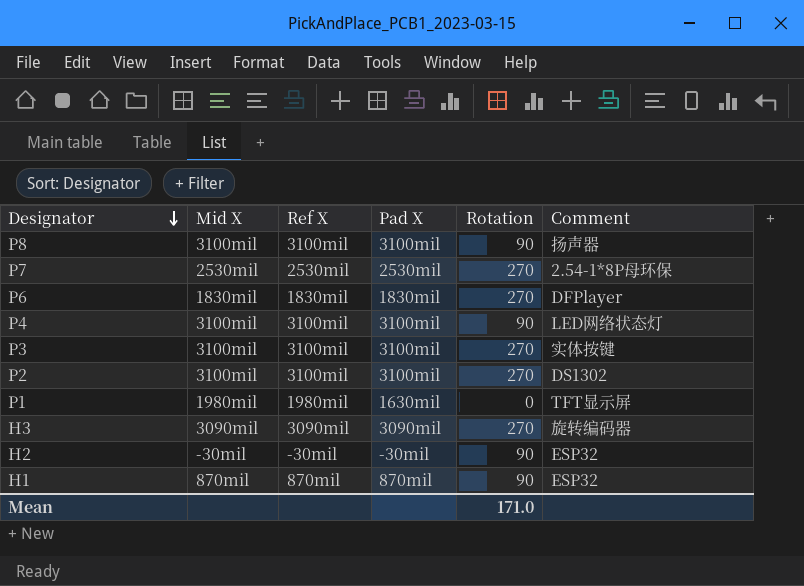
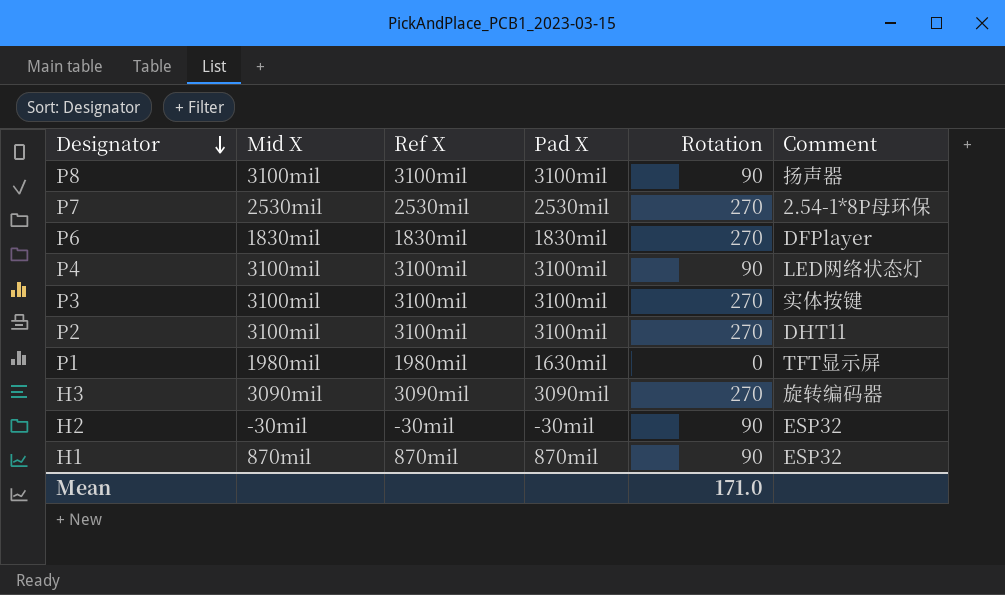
P2 | Comment: DS1302 -> DHT11

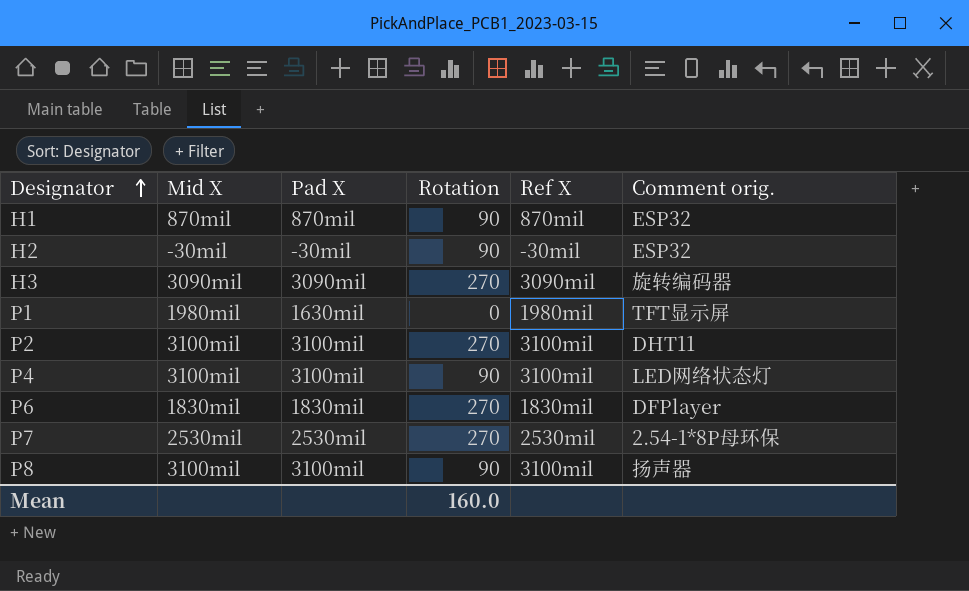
row order: Designator descending -> Designator ascending
column Ref X | position: 3 -> 5
column name: Comment -> Comment orig.
row P3: 3100mil | 3100mil | 3100mil | 270 | 实体按键 -> none
Mean | Rotation: 171.0 -> 160.0

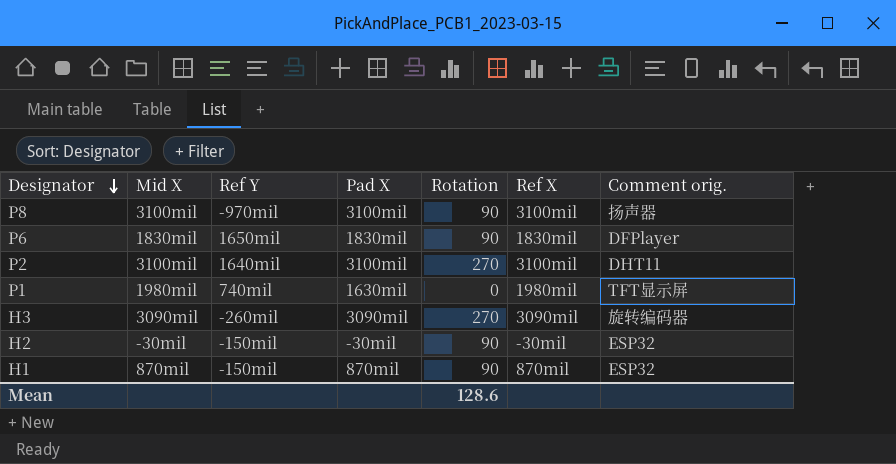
row order: Designator ascending -> Designator descending
column Ref Y | position: none -> 3
row P4: 3100mil | 3100mil | 90 | 3100mil | LED网络状态灯 -> none
row P7: 2530mil | 2530mil | 270 | 2530mil | 2.54-1*8P母环保 -> none
P6 | Rotation: 270 -> 90
Mean | Rotation: 160.0 -> 128.6

